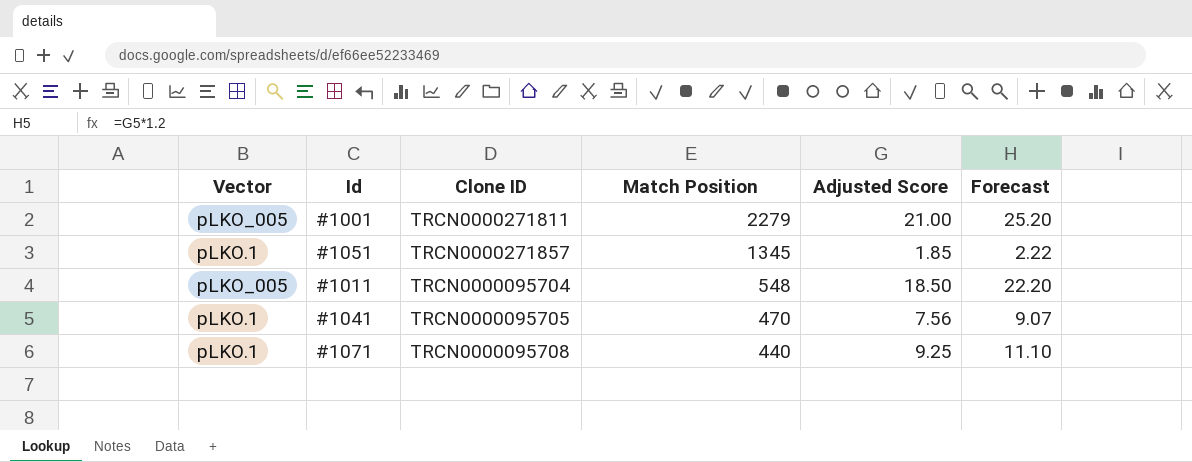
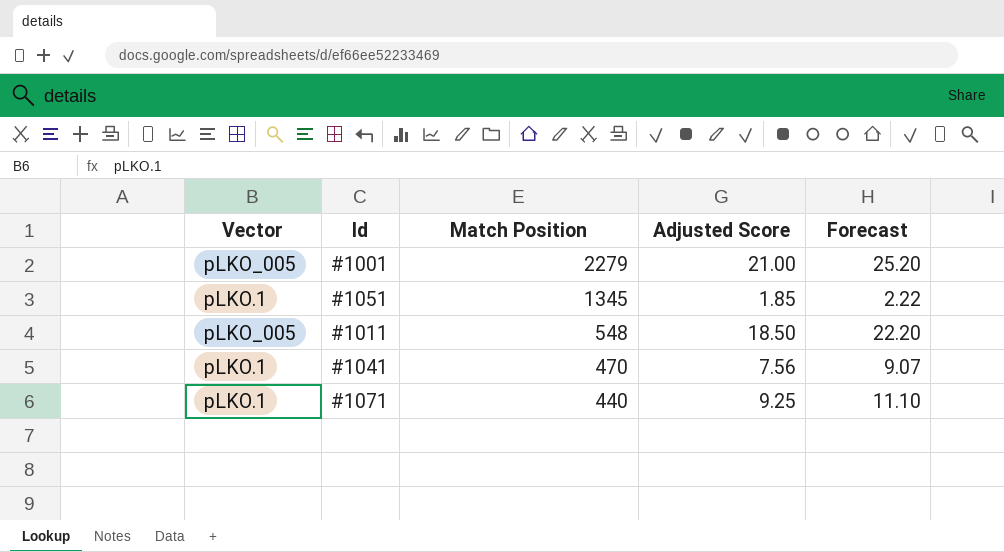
column Clone ID | position: 3 -> none

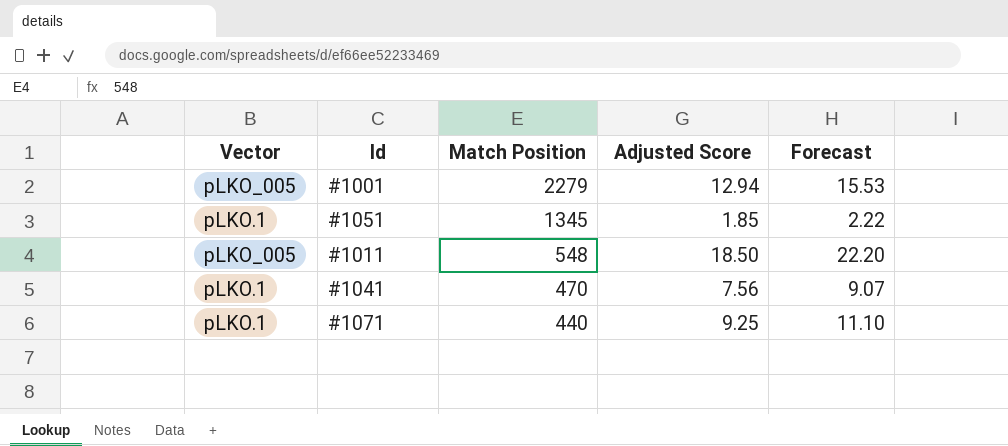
#1001 | Adjusted Score: 21.00 -> 12.94
#1001 | Forecast: 25.20 -> 15.53

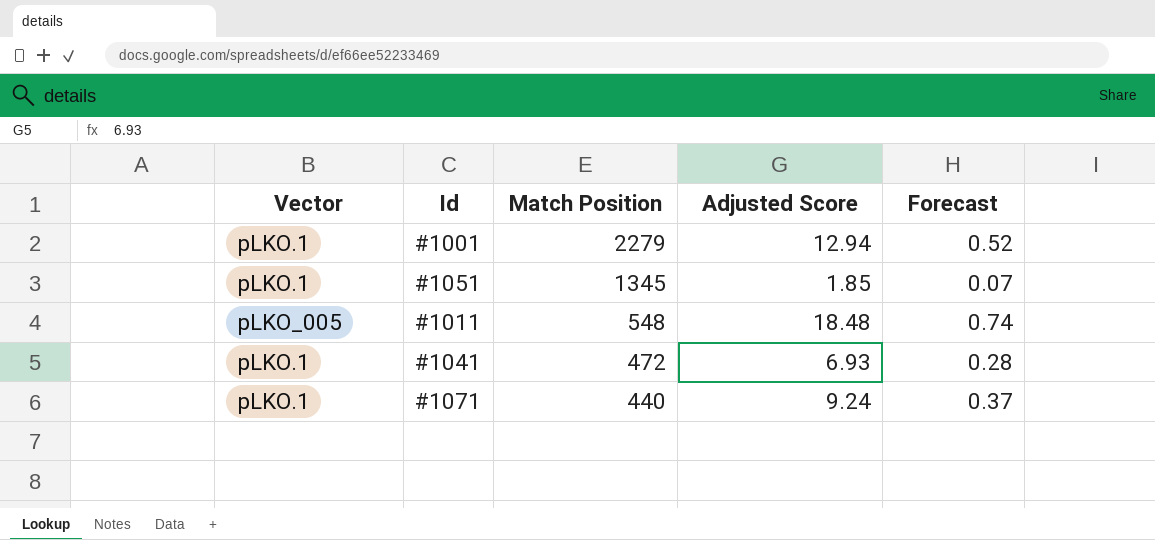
column Forecast | formula: [Adjusted Score] * 1.2 -> [Adjusted Score] * 0.04
#1001 | Vector: pLKO_005 -> pLKO.1
#1011 | Adjusted Score: 18.50 -> 18.48
#1041 | Match Position: 470 -> 472
#1041 | Adjusted Score: 7.56 -> 6.93
#1071 | Adjusted Score: 9.25 -> 9.24

